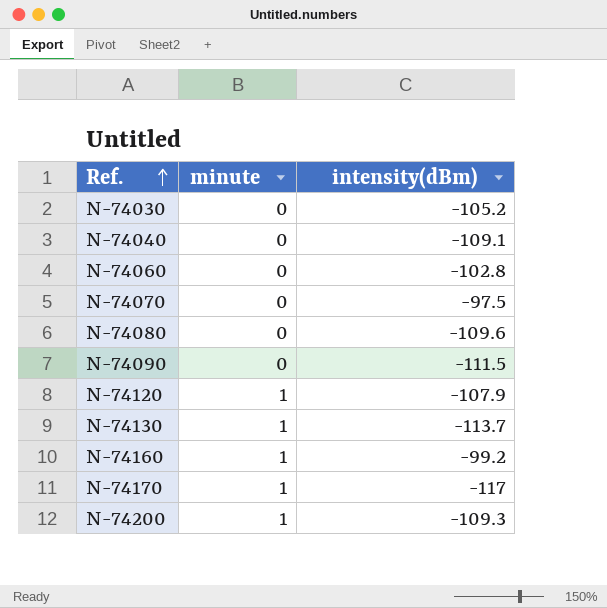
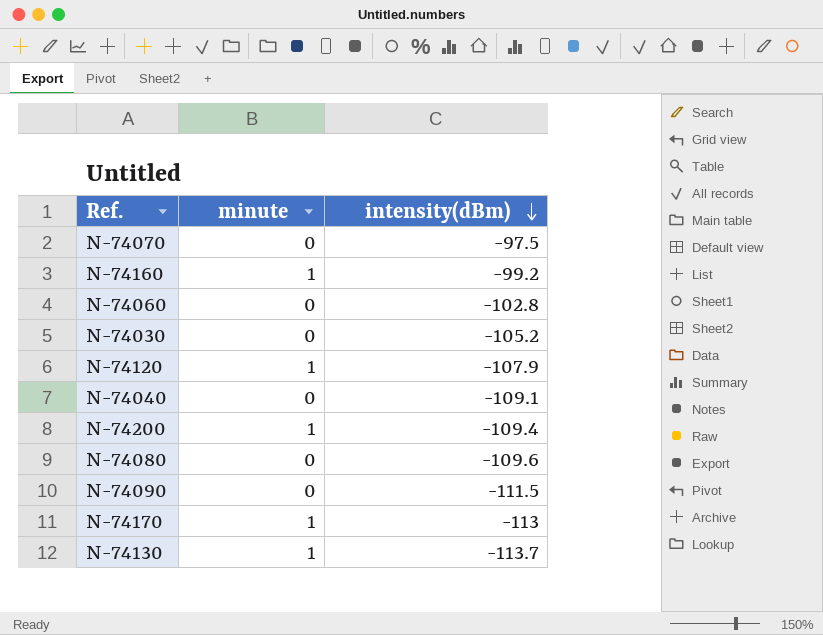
row order: Ref. ascending -> intensity(dBm) descending
N-74200 | intensity(dBm): -109.3 -> -109.4
N-74170 | intensity(dBm): -117 -> -113

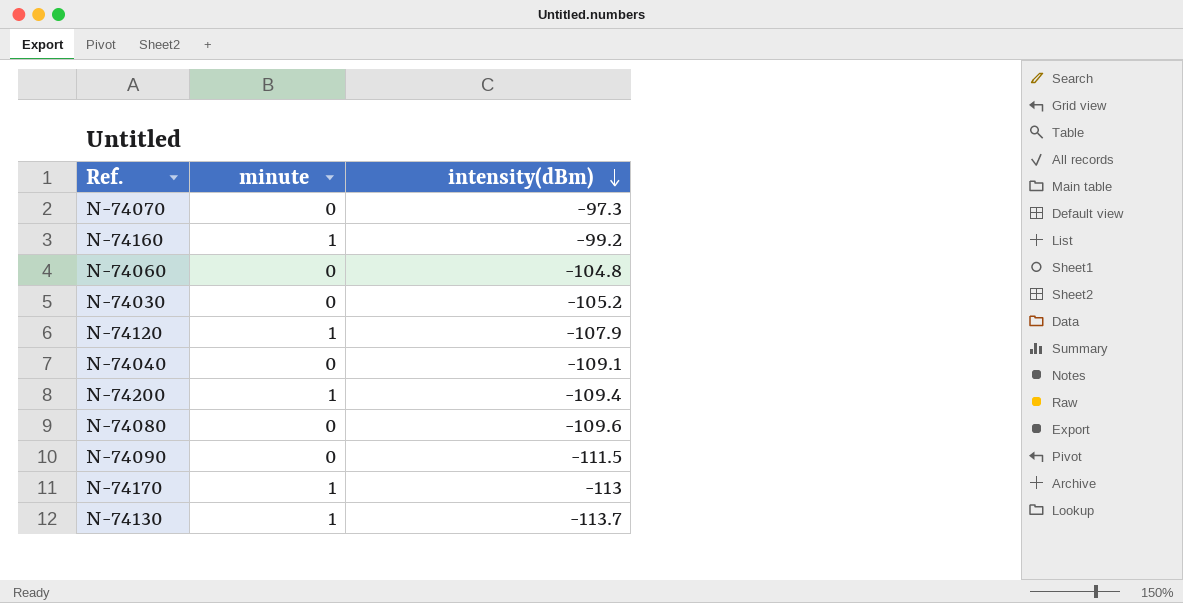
N-74070 | intensity(dBm): -97.5 -> -97.3
N-74060 | intensity(dBm): -102.8 -> -104.8

